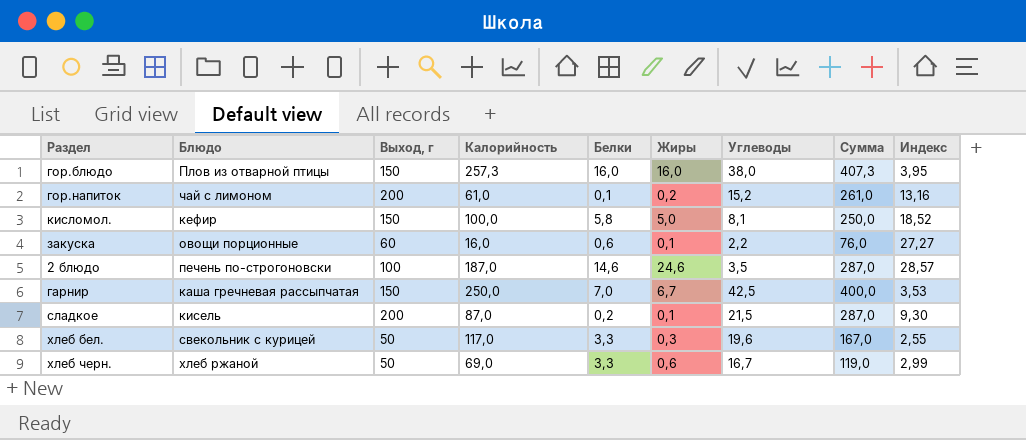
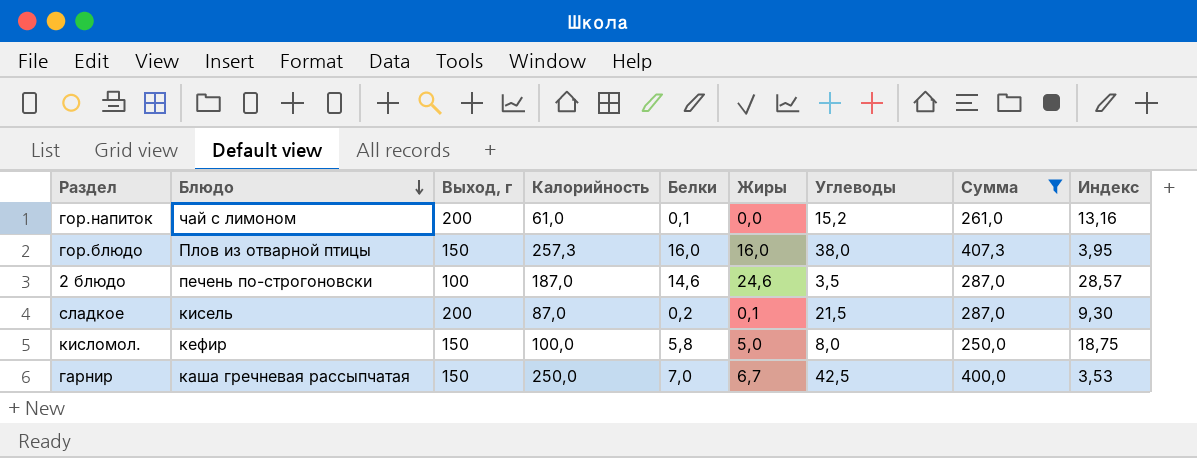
filter: none -> Сумма >= 250,0
row order: none -> Блюдо descending
гор.напиток | Жиры: 0,2 -> 0,0
кисломол. | Углеводы: 8,1 -> 8,0
кисломол. | Индекс: 18,52 -> 18,75

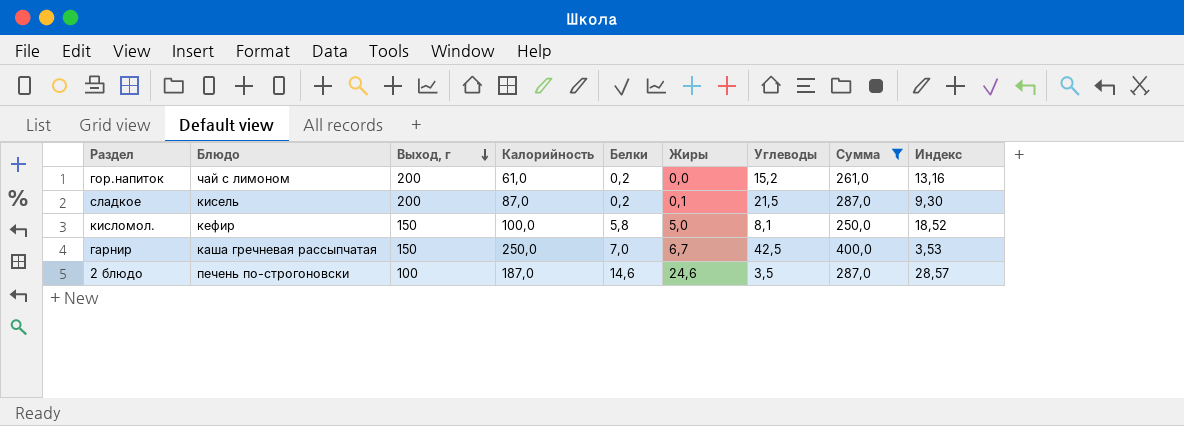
row order: Блюдо descending -> Выход, г descending
row гор.блюдо: Плов из отварной птицы | 150 | 257,3 | 16,0 | 16,0 | 38,0 | 407,3 | 3,95 -> none
гор.напиток | Белки: 0,1 -> 0,2
кисломол. | Углеводы: 8,0 -> 8,1
кисломол. | Индекс: 18,75 -> 18,52

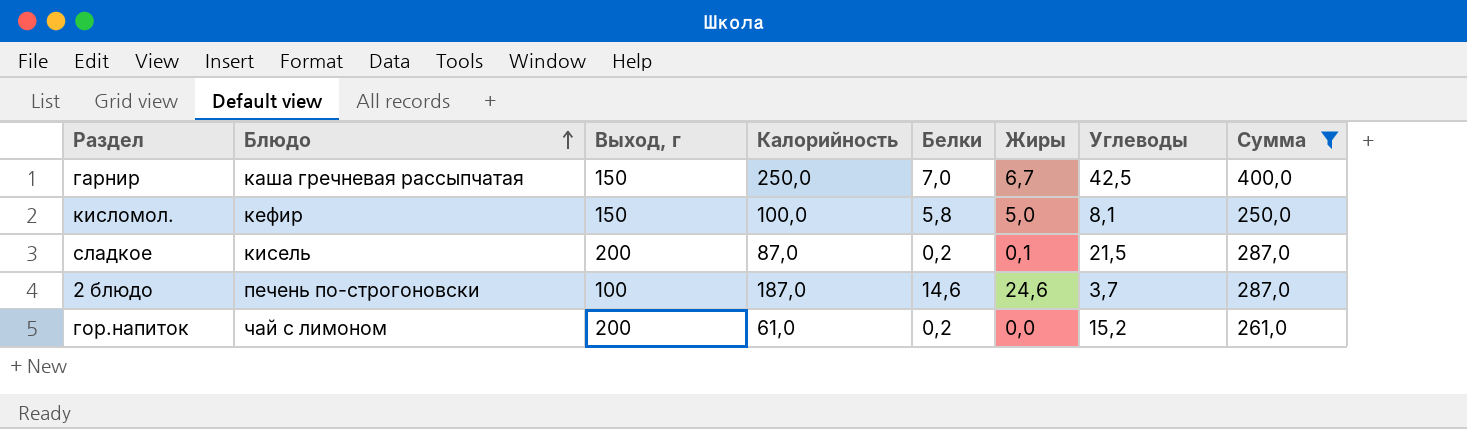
row order: Выход, г descending -> Блюдо ascending
column Индекс | formula: [Выход, г] / [Углеводы] -> none
2 блюдо | Углеводы: 3,5 -> 3,7

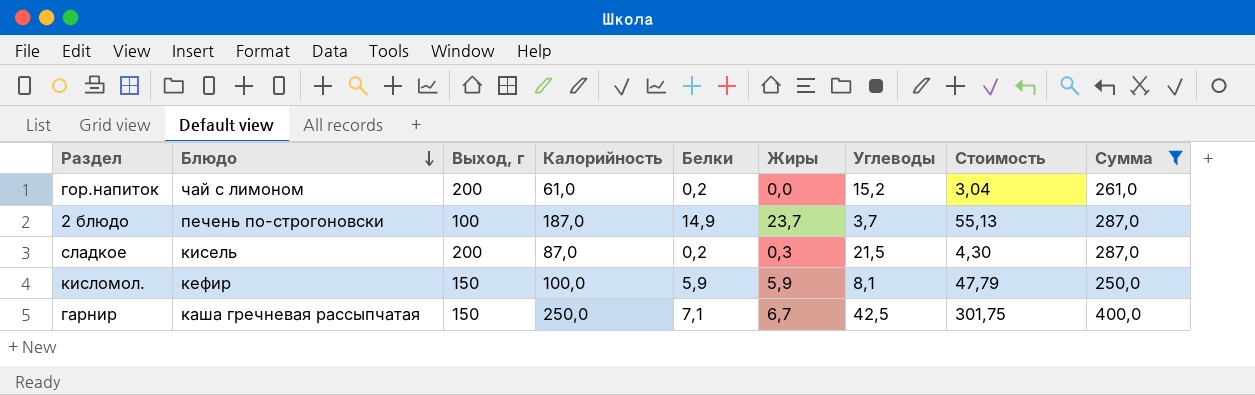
row order: Блюдо ascending -> Блюдо descending
column Стоимость | formula: none -> [Белки] * [Углеводы]
2 блюдо | Белки: 14,6 -> 14,9
2 блюдо | Жиры: 24,6 -> 23,7
сладкое | Жиры: 0,1 -> 0,3
кисломол. | Белки: 5,8 -> 5,9
кисломол. | Жиры: 5,0 -> 5,9
гарнир | Белки: 7,0 -> 7,1

